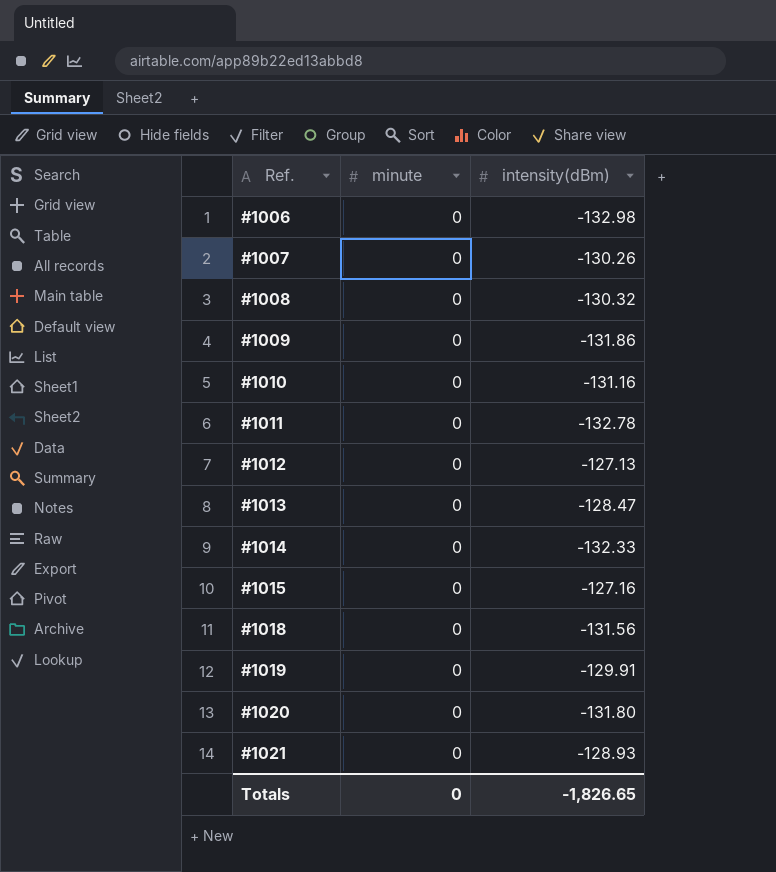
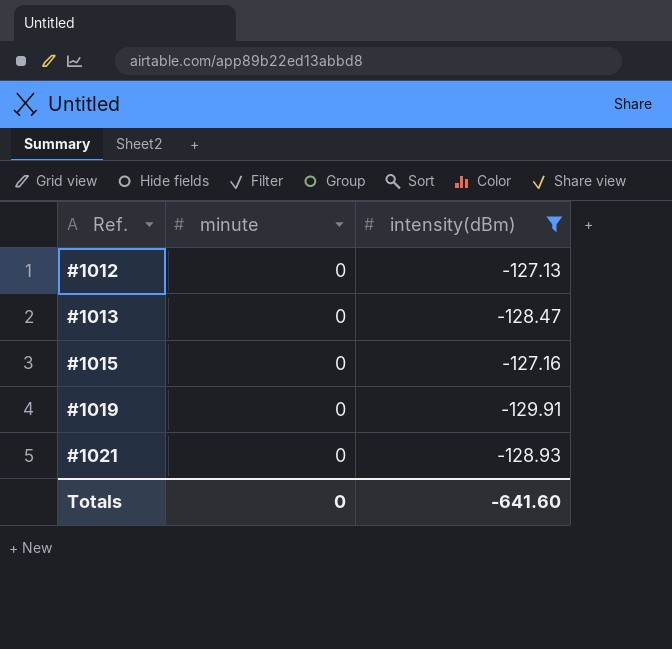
filter: none -> intensity(dBm) >= -129.91
Totals | intensity(dBm): -1,826.65 -> -641.60

